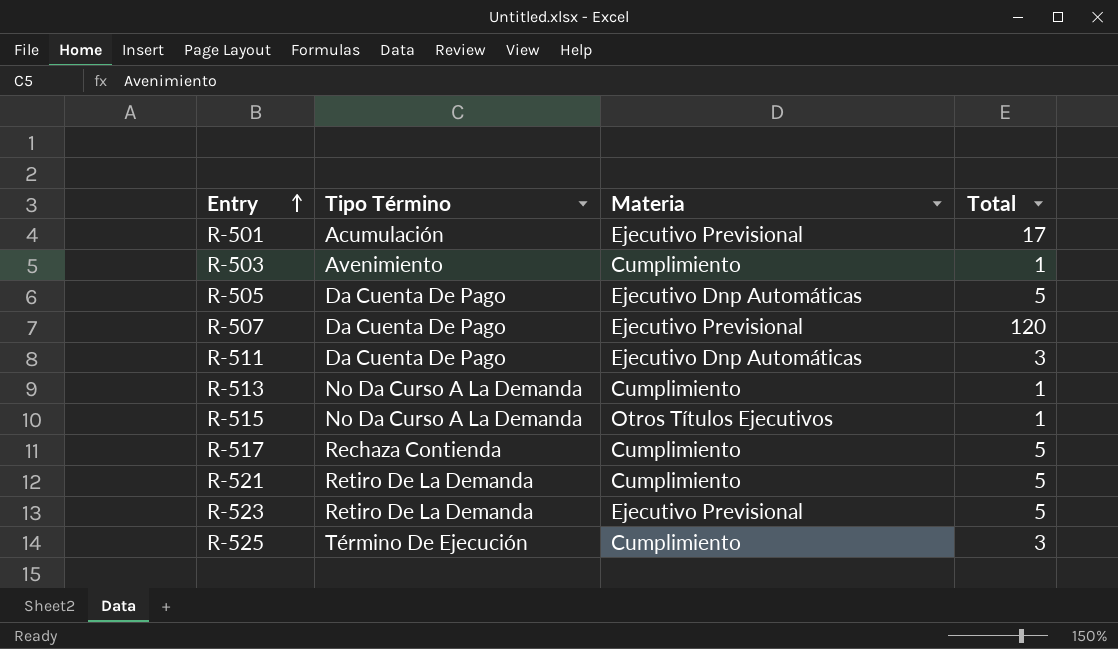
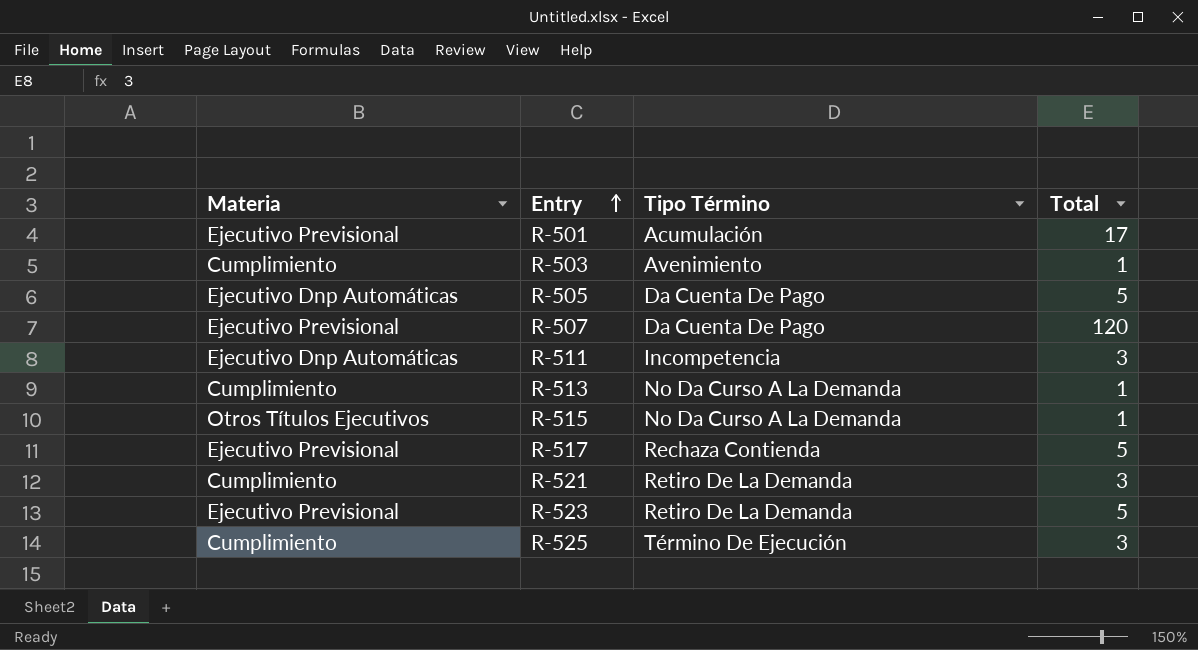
column Materia | position: 3 -> 1
R-511 | Tipo Término: Da Cuenta De Pago -> Incompetencia
R-517 | Materia: Cumplimiento -> Ejecutivo Previsional
R-521 | Total: 5 -> 3

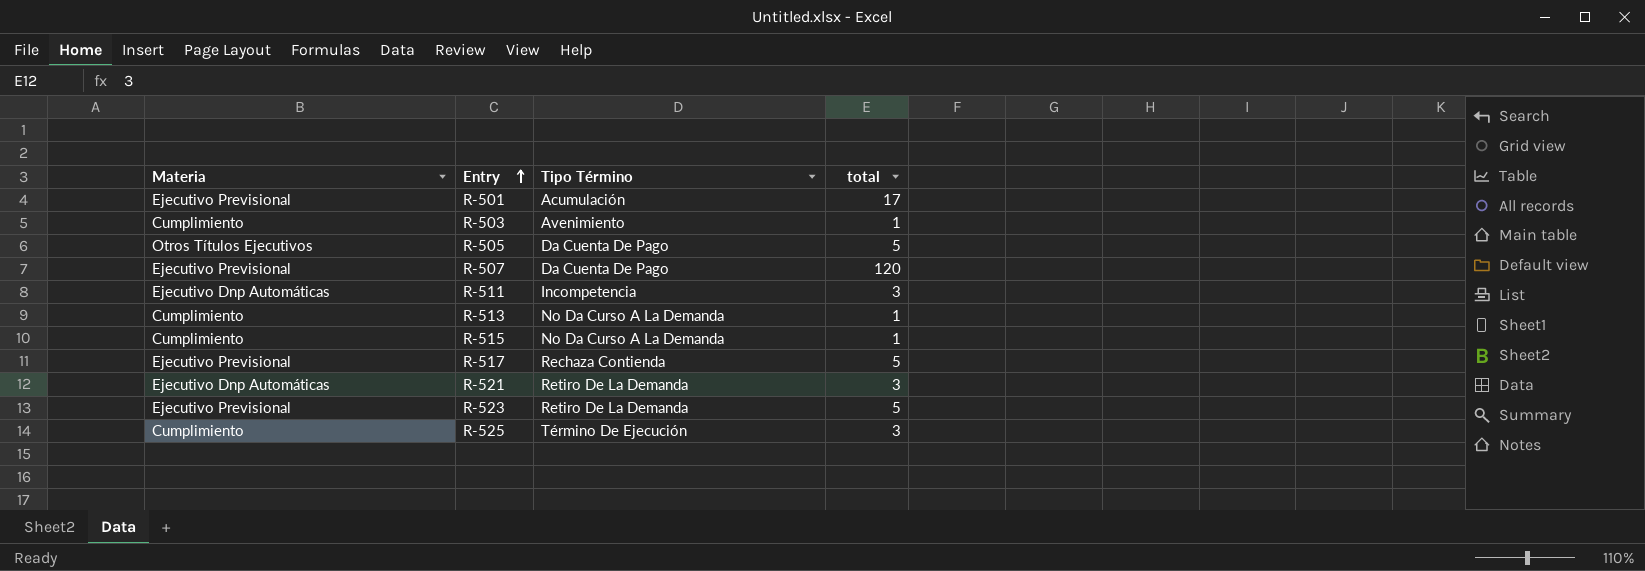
column name: Total -> total
R-505 | Materia: Ejecutivo Dnp Automáticas -> Otros Títulos Ejecutivos
R-515 | Materia: Otros Títulos Ejecutivos -> Cumplimiento
R-521 | Materia: Cumplimiento -> Ejecutivo Dnp Automáticas

